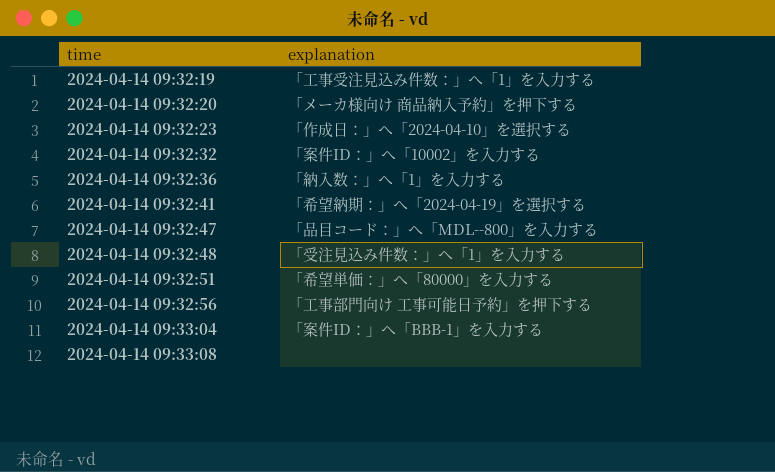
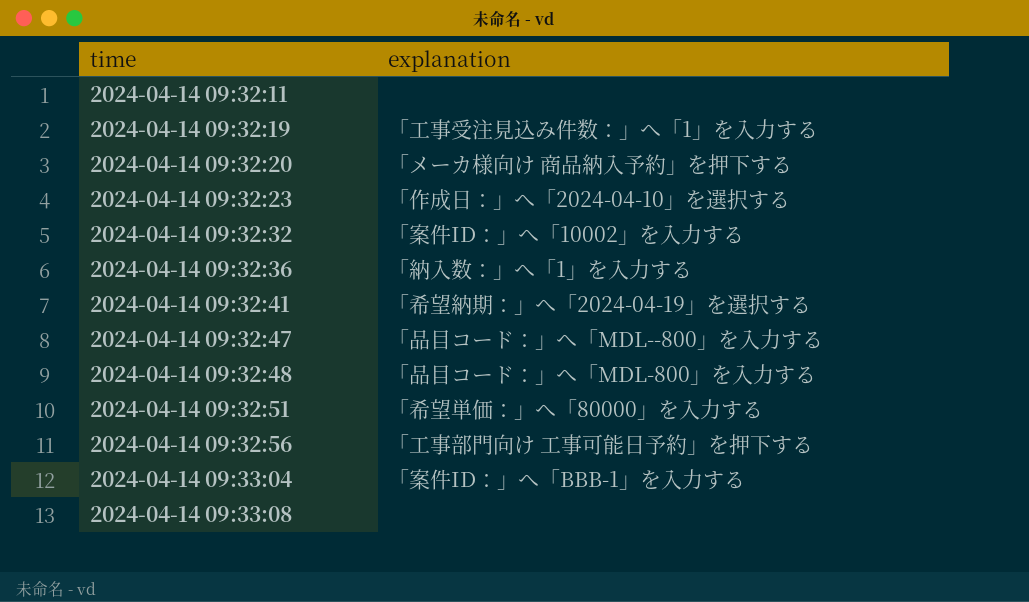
row 2024-04-14 09:32:11: none -> none
2024-04-14 09:32:48 | explanation: 「受注見込み件数：」へ「1」を入力する -> 「品目コード：」へ「MDL-800」を入力する

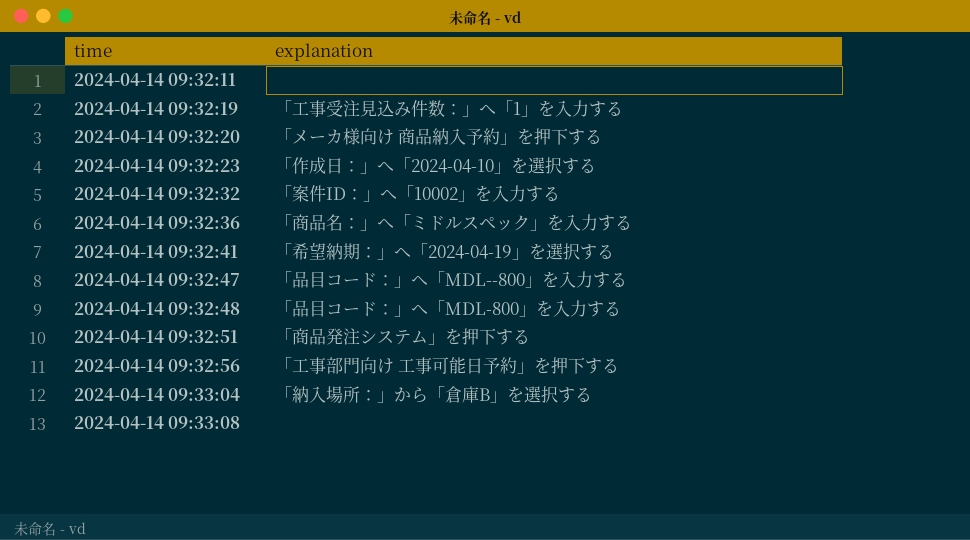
2024-04-14 09:32:36 | explanation: 「納入数：」へ「1」を入力する -> 「商品名：」へ「ミドルスペック」を入力する
2024-04-14 09:32:51 | explanation: 「希望単価：」へ「80000」を入力する -> 「商品発注システム」を押下する
2024-04-14 09:33:04 | explanation: 「案件ID：」へ「BBB-1」を入力する -> 「納入場所：」から「倉庫B」を選択する

